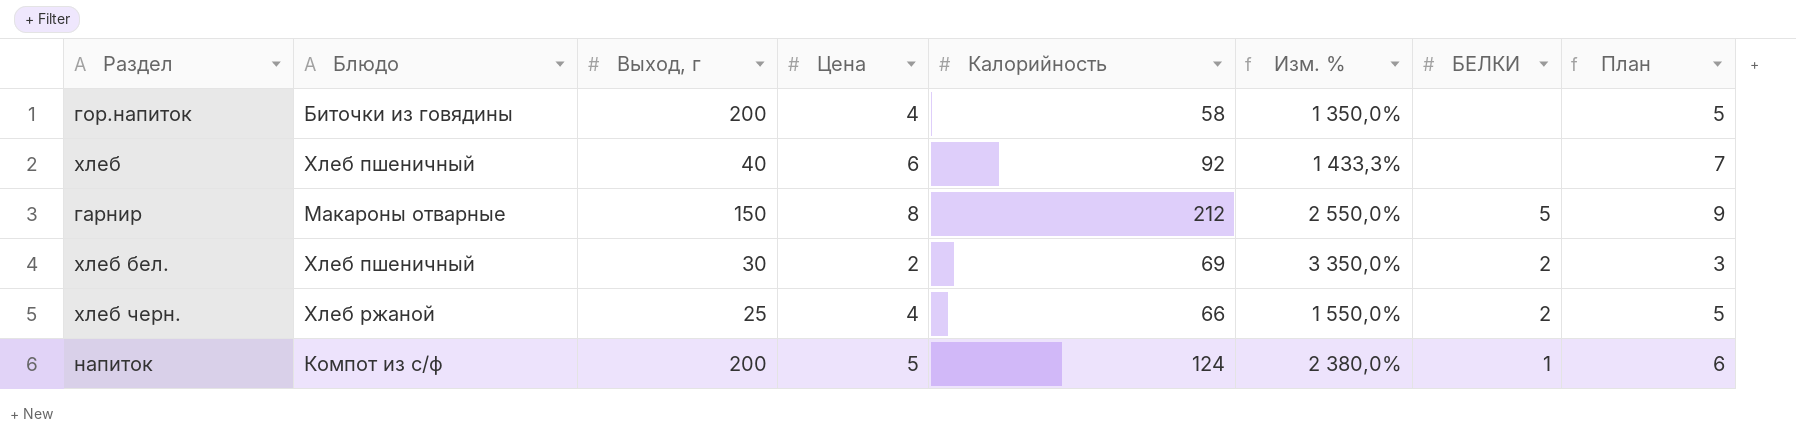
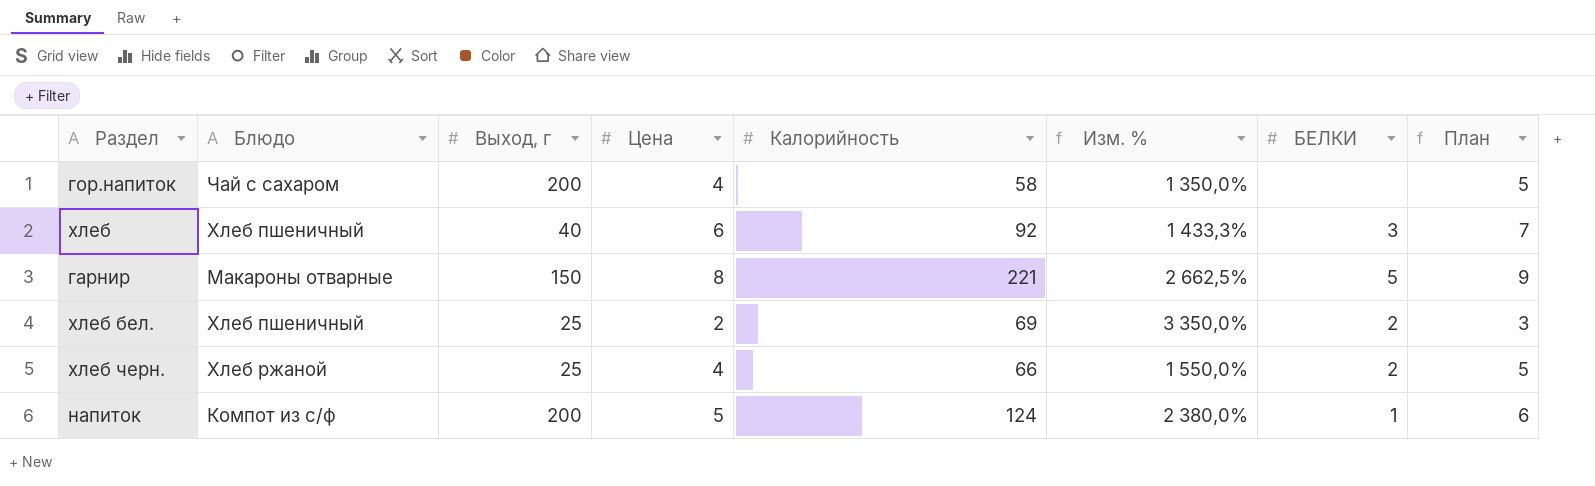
гор.напиток | Блюдо: Биточки из говядины -> Чай с сахаром
хлеб | БЕЛКИ: none -> 3
гарнир | Калорийность: 212 -> 221
гарнир | Изм. %: 2 550,0% -> 2 662,5%
хлеб бел. | Выход, г: 30 -> 25

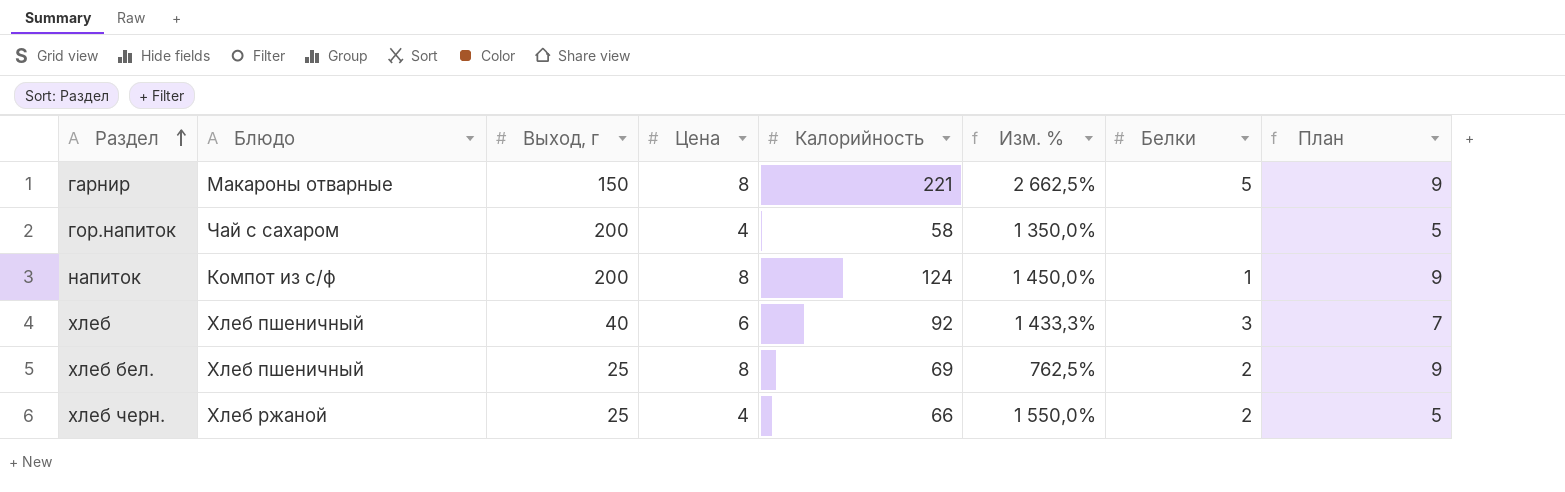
row order: none -> Раздел ascending
column name: БЕЛКИ -> Белки
напиток | Цена: 5 -> 8
напиток | Изм. %: 2 380,0% -> 1 450,0%
напиток | План: 6 -> 9
хлеб бел. | Цена: 2 -> 8
хлеб бел. | Изм. %: 3 350,0% -> 762,5%
хлеб бел. | План: 3 -> 9

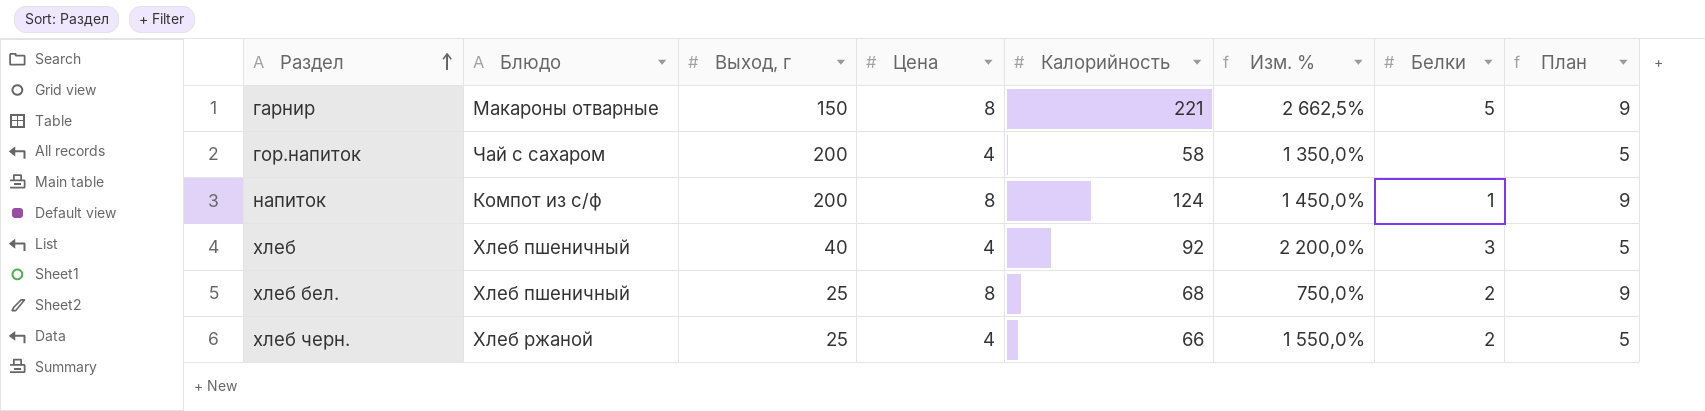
хлеб | Цена: 6 -> 4
хлеб | Изм. %: 1 433,3% -> 2 200,0%
хлеб | План: 7 -> 5
хлеб бел. | Калорийность: 69 -> 68
хлеб бел. | Изм. %: 762,5% -> 750,0%

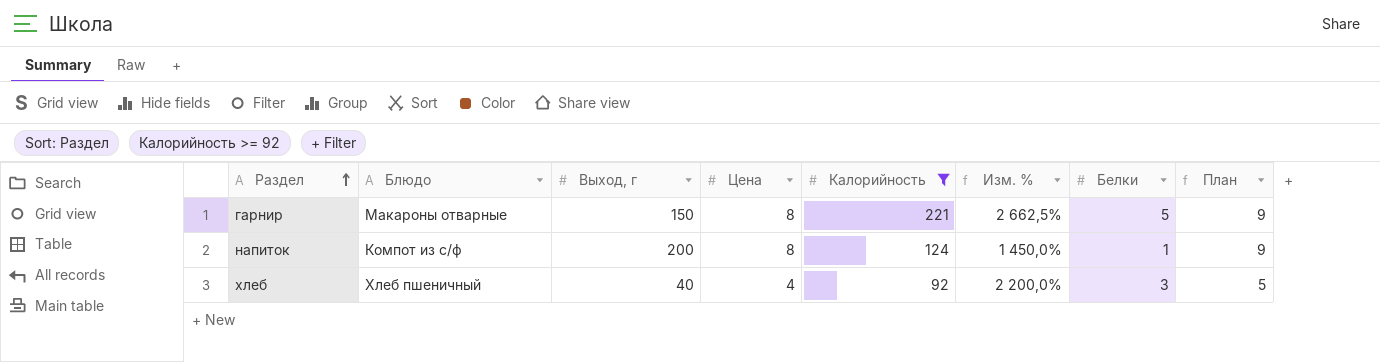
filter: none -> Калорийность >= 92

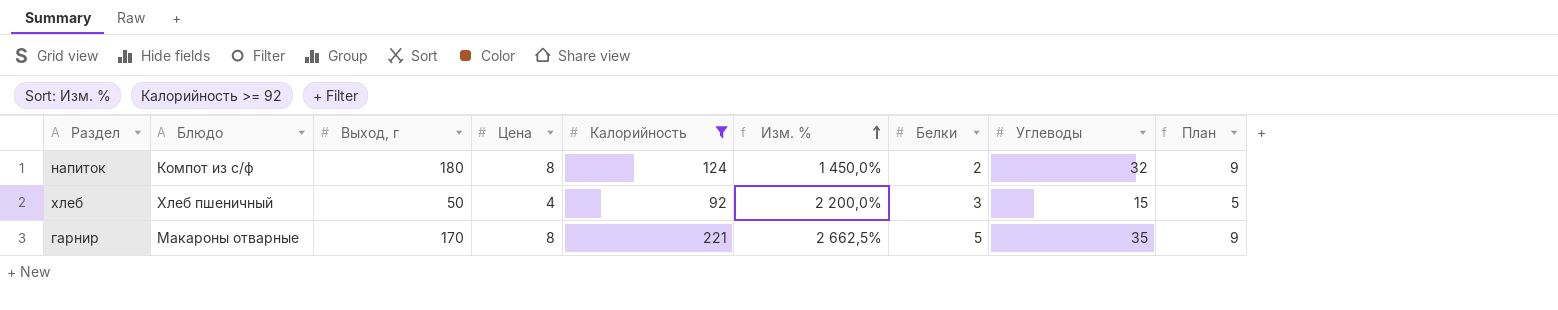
row order: Раздел ascending -> Изм. % ascending
column Углеводы | position: none -> 8
напиток | Выход, г: 200 -> 180
напиток | Белки: 1 -> 2
хлеб | Выход, г: 40 -> 50
гарнир | Выход, г: 150 -> 170

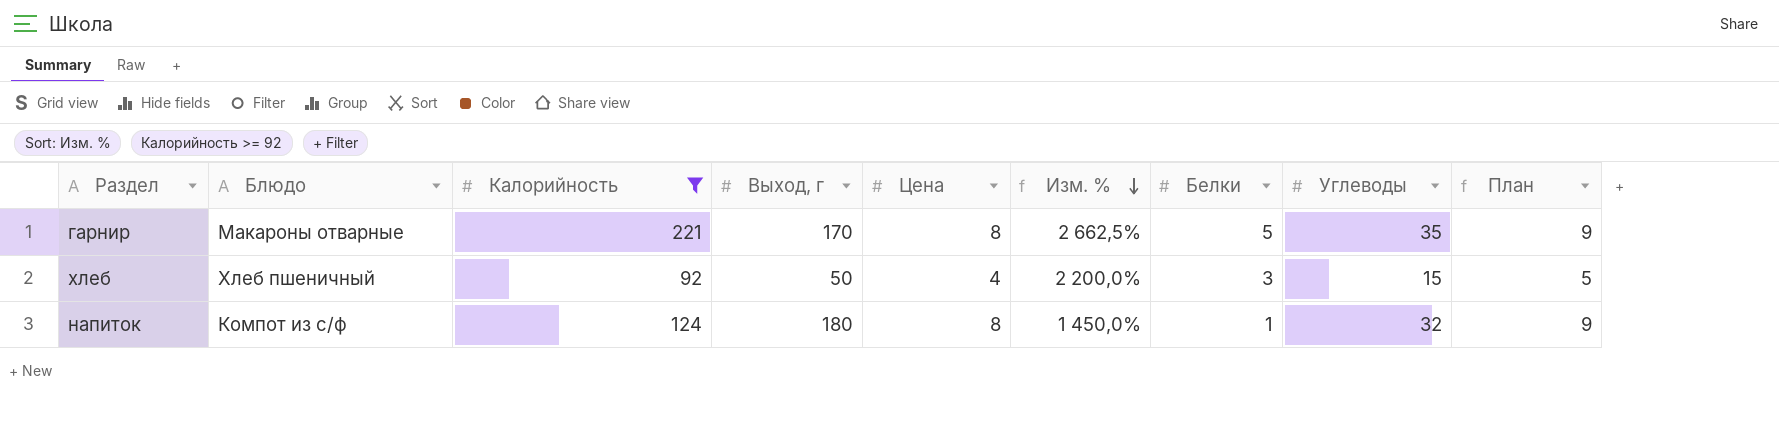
row order: Изм. % ascending -> Изм. % descending
column Калорийность | position: 5 -> 3
напиток | Белки: 2 -> 1

